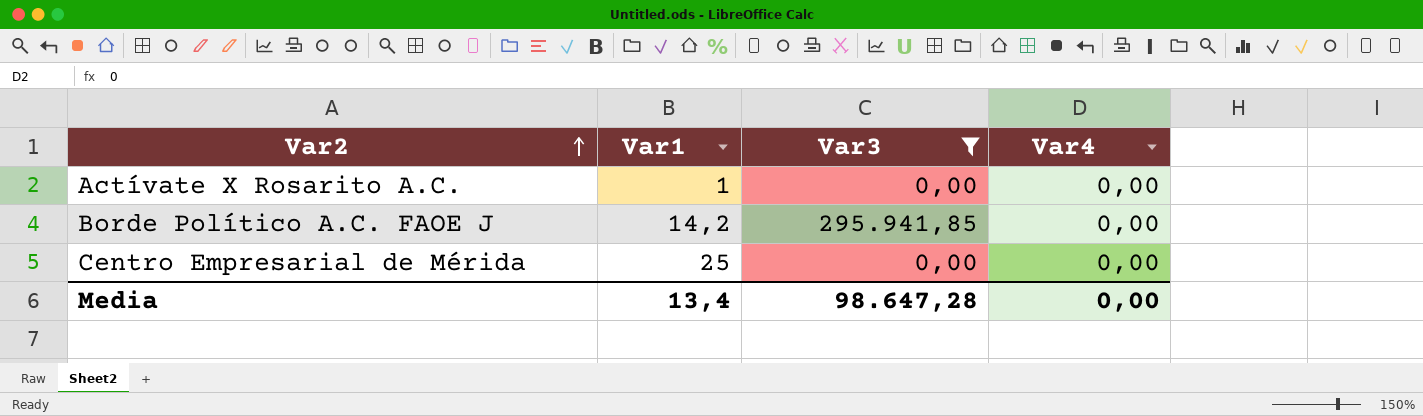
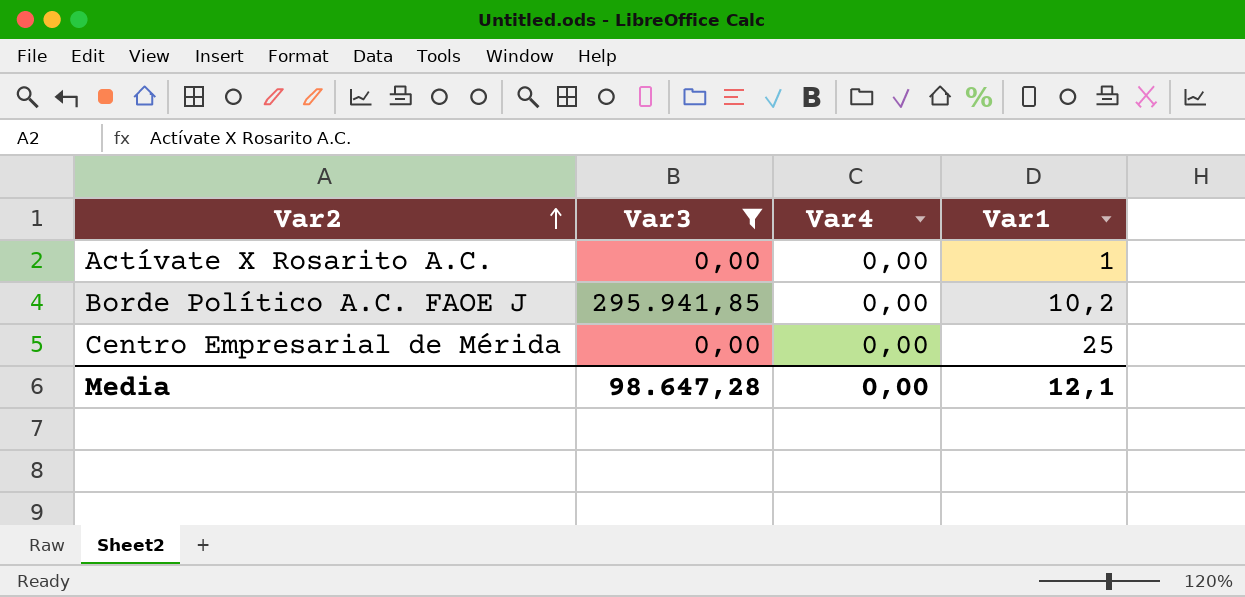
column Var1 | position: 2 -> 4
Borde Político A.C. FAOE J | Var1: 14,2 -> 10,2
Media | Var1: 13,4 -> 12,1

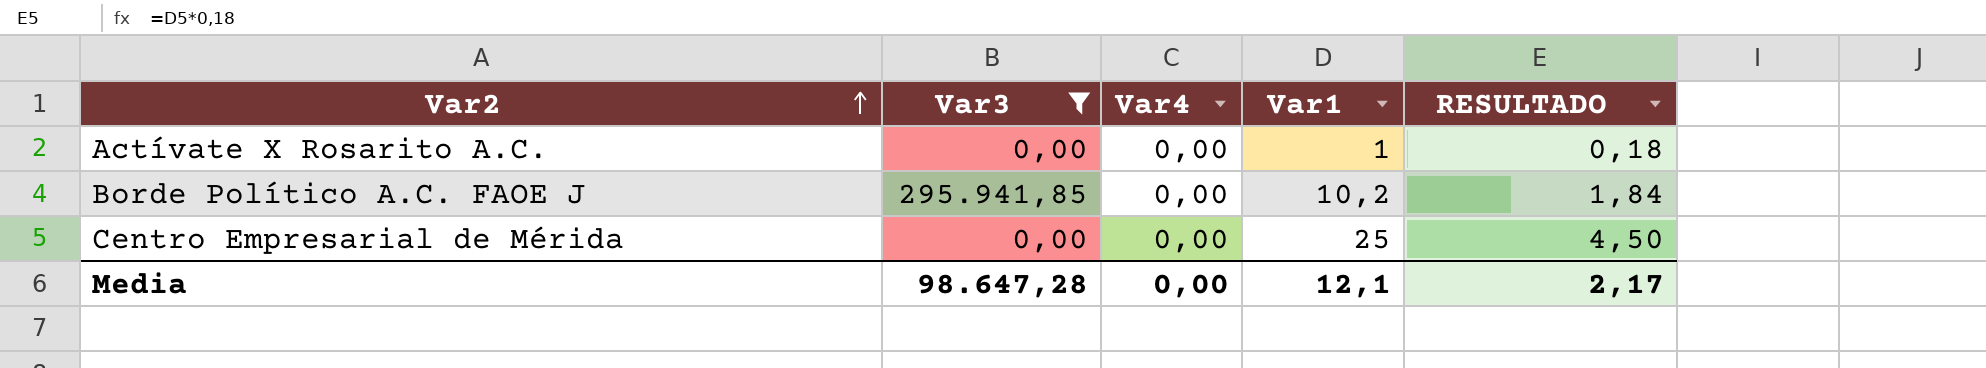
column RESULTADO | formula: none -> [Var1] * 0,18

